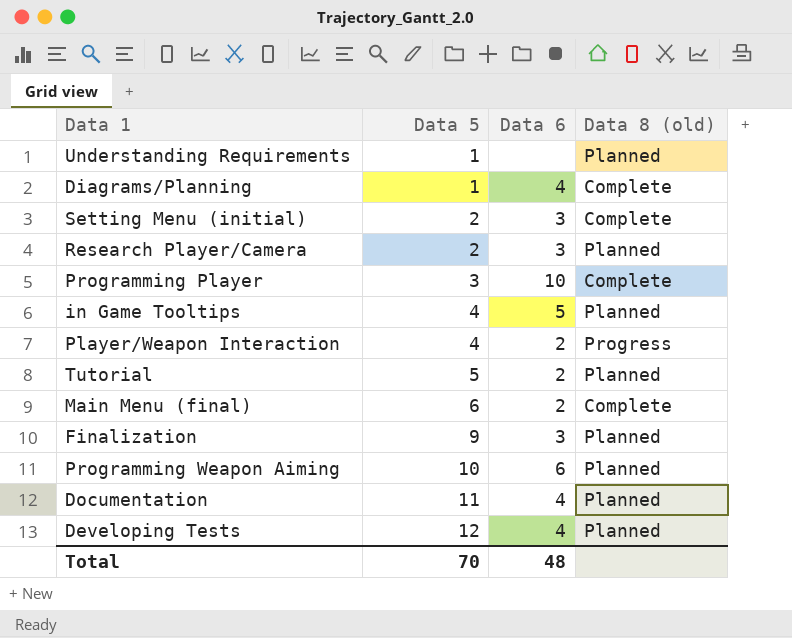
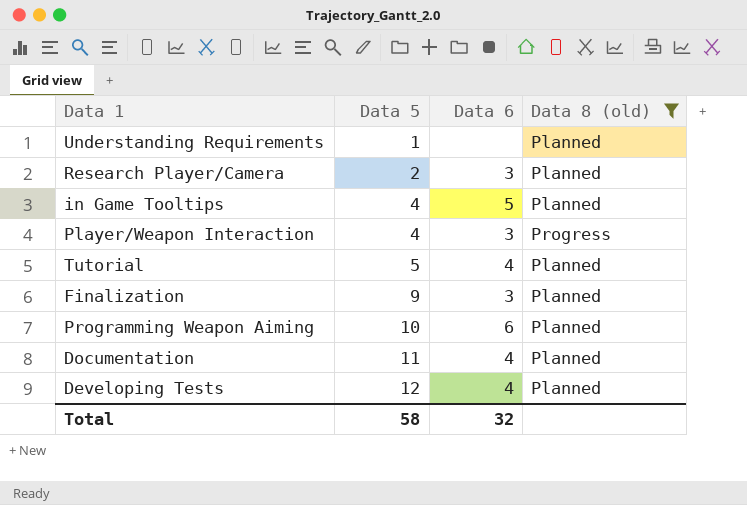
filter: none -> Data 8 (old) != Complete
Player/Weapon Interaction | Data 6: 2 -> 3
Tutorial | Data 6: 2 -> 4
Total | Data 5: 70 -> 58
Total | Data 6: 48 -> 32

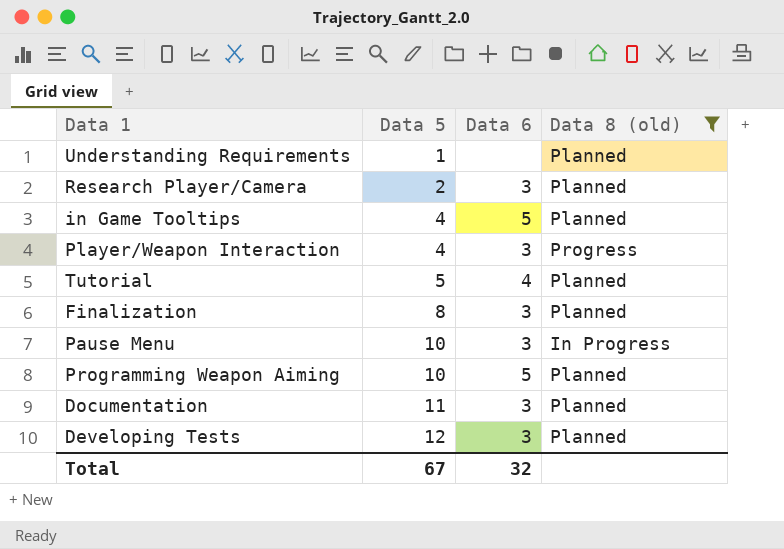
Finalization | Data 5: 9 -> 8
row Pause Menu: none -> 10 | 3 | In Progress
Programming Weapon Aiming | Data 6: 6 -> 5
Documentation | Data 6: 4 -> 3
Developing Tests | Data 6: 4 -> 3
Total | Data 5: 58 -> 67

